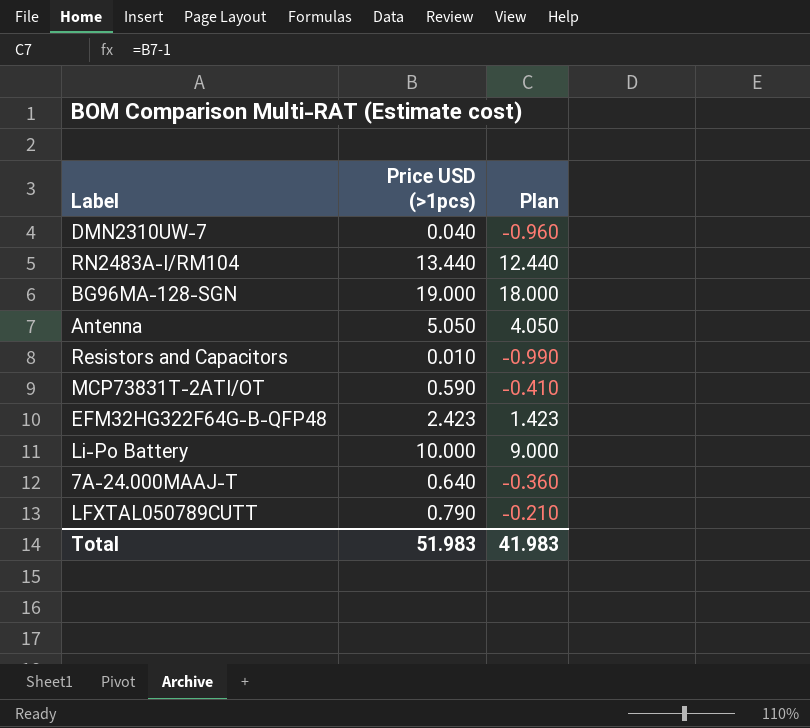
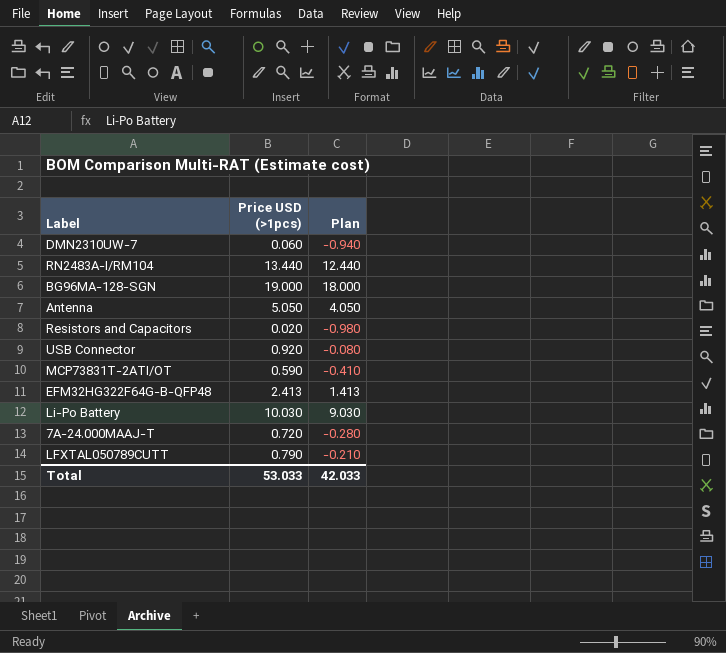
DMN2310UW-7 | Price USD (>1pcs): 0.040 -> 0.060
DMN2310UW-7 | Plan: -0.960 -> -0.940
Resistors and Capacitors | Price USD (>1pcs): 0.010 -> 0.020
Resistors and Capacitors | Plan: -0.990 -> -0.980
row USB Connector: none -> 0.920 | -0.080
EFM32HG322F64G-B-QFP48 | Price USD (>1pcs): 2.423 -> 2.413
EFM32HG322F64G-B-QFP48 | Plan: 1.423 -> 1.413
Li-Po Battery | Price USD (>1pcs): 10.000 -> 10.030
Li-Po Battery | Plan: 9.000 -> 9.030
7A-24.000MAAJ-T | Price USD (>1pcs): 0.640 -> 0.720
7A-24.000MAAJ-T | Plan: -0.360 -> -0.280
Total | Price USD (>1pcs): 51.983 -> 53.033
Total | Plan: 41.983 -> 42.033

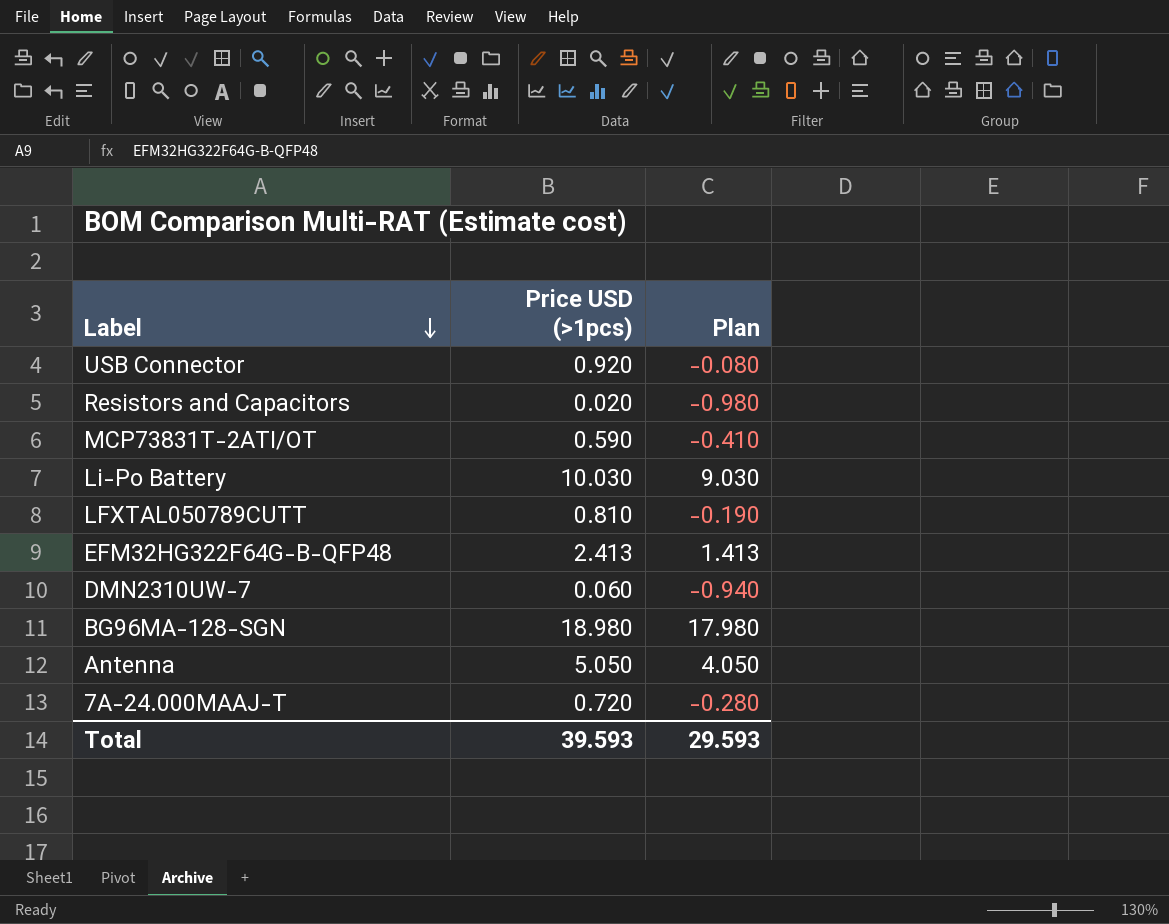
row order: none -> Label descending
row RN2483A-I/RM104: 13.440 | 12.440 -> none
LFXTAL050789CUTT | Price USD (>1pcs): 0.790 -> 0.810
LFXTAL050789CUTT | Plan: -0.210 -> -0.190
BG96MA-128-SGN | Price USD (>1pcs): 19.000 -> 18.980
BG96MA-128-SGN | Plan: 18.000 -> 17.980
Total | Price USD (>1pcs): 53.033 -> 39.593
Total | Plan: 42.033 -> 29.593

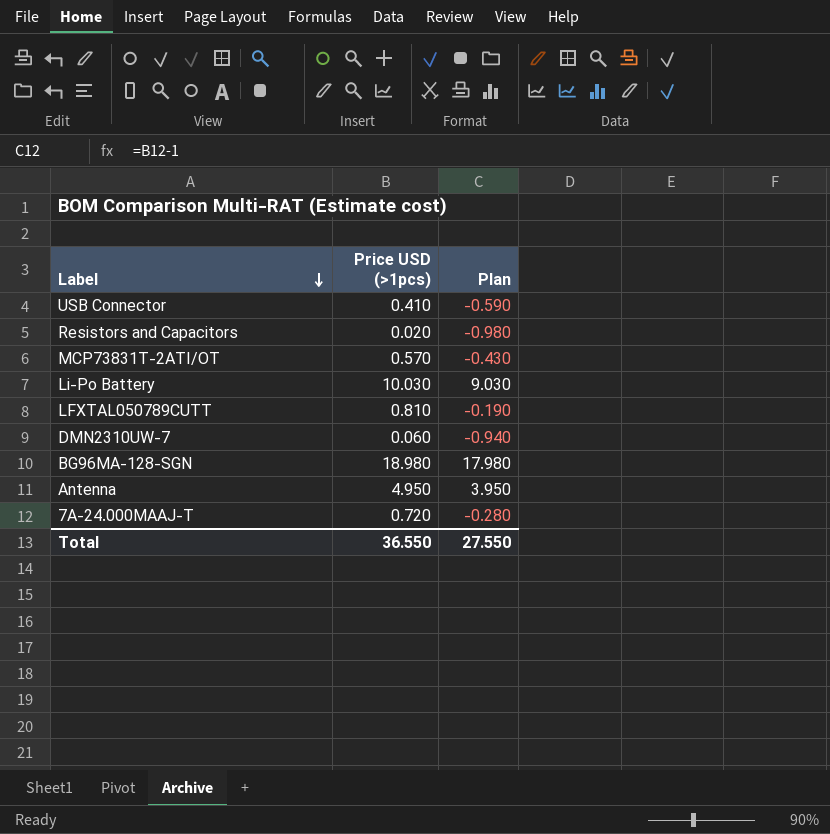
row EFM32HG322F64G-B-QFP48: 2.413 | 1.413 -> none
USB Connector | Price USD (>1pcs): 0.920 -> 0.410
USB Connector | Plan: -0.080 -> -0.590
MCP73831T-2ATI/OT | Price USD (>1pcs): 0.590 -> 0.570
MCP73831T-2ATI/OT | Plan: -0.410 -> -0.430
Antenna | Price USD (>1pcs): 5.050 -> 4.950
Antenna | Plan: 4.050 -> 3.950
Total | Price USD (>1pcs): 39.593 -> 36.550
Total | Plan: 29.593 -> 27.550

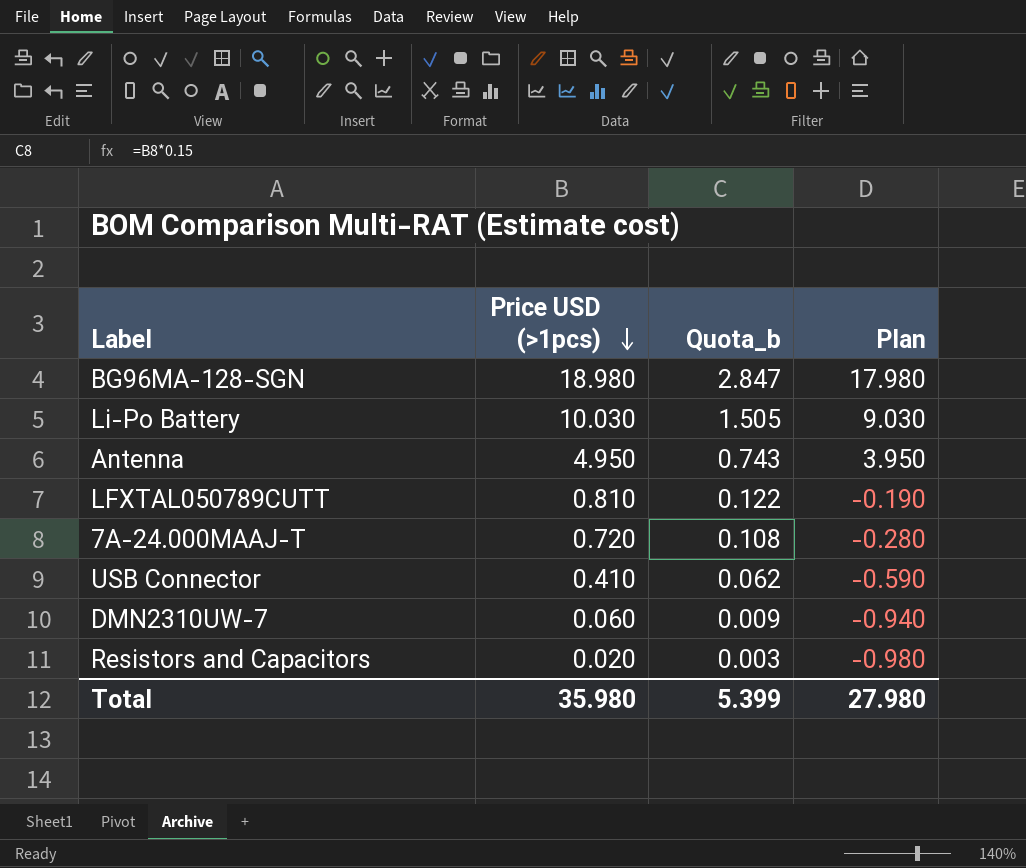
row order: Label descending -> Price USD (>1pcs) descending
column Quota_b | formula: none -> [Price USD (>1pcs)] * 0.15
row MCP73831T-2ATI/OT: 0.570 | -0.430 -> none
Total | Price USD (>1pcs): 36.550 -> 35.980
Total | Plan: 27.550 -> 27.980

